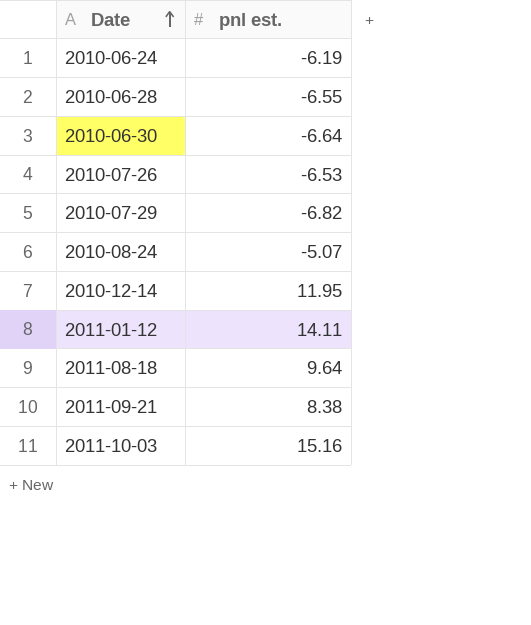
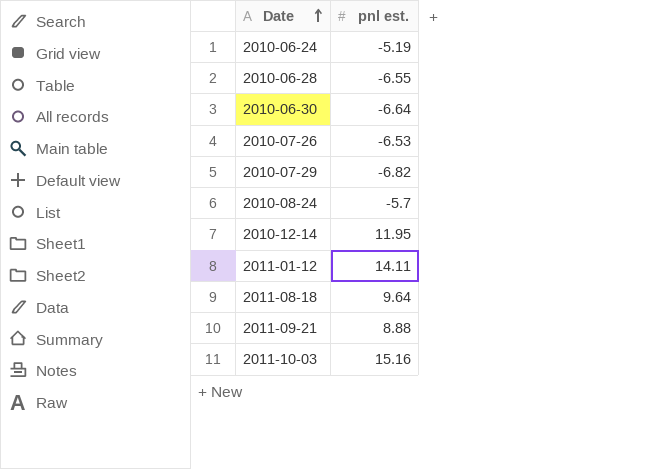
2010-06-24 | pnl est.: -6.19 -> -5.19
2010-08-24 | pnl est.: -5.07 -> -5.7
2011-09-21 | pnl est.: 8.38 -> 8.88

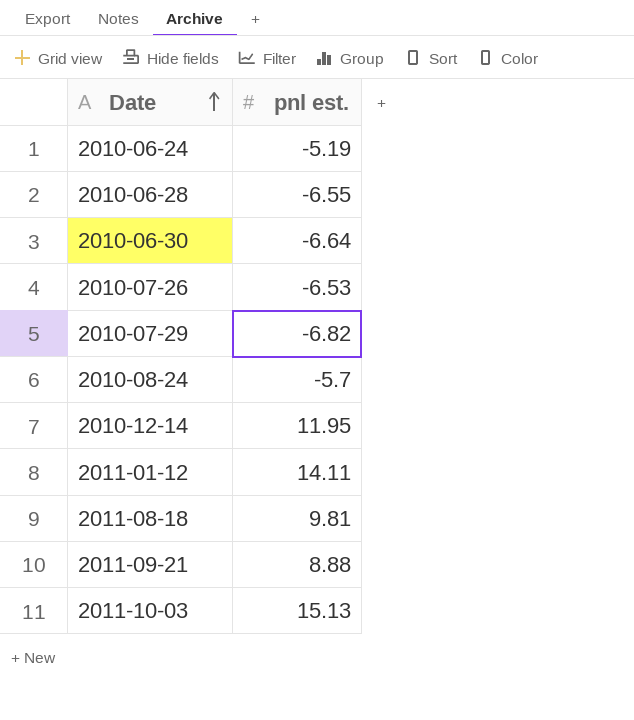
2011-08-18 | pnl est.: 9.64 -> 9.81
2011-10-03 | pnl est.: 15.16 -> 15.13

